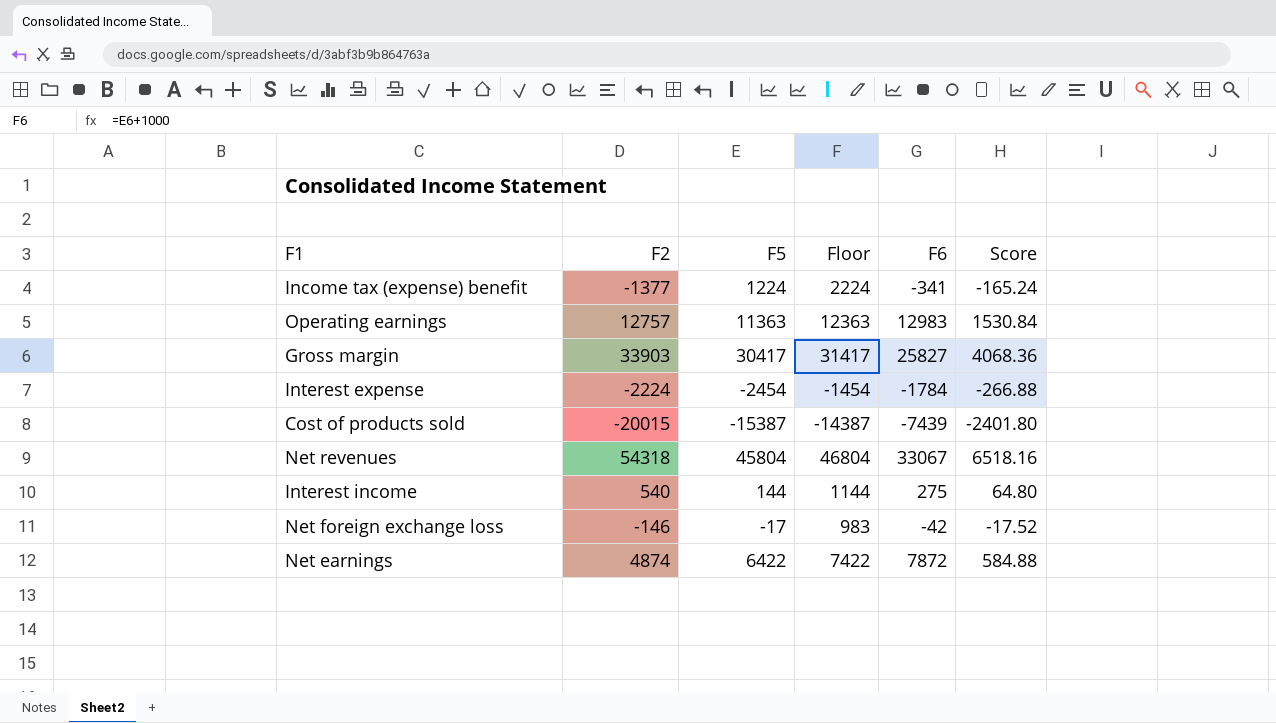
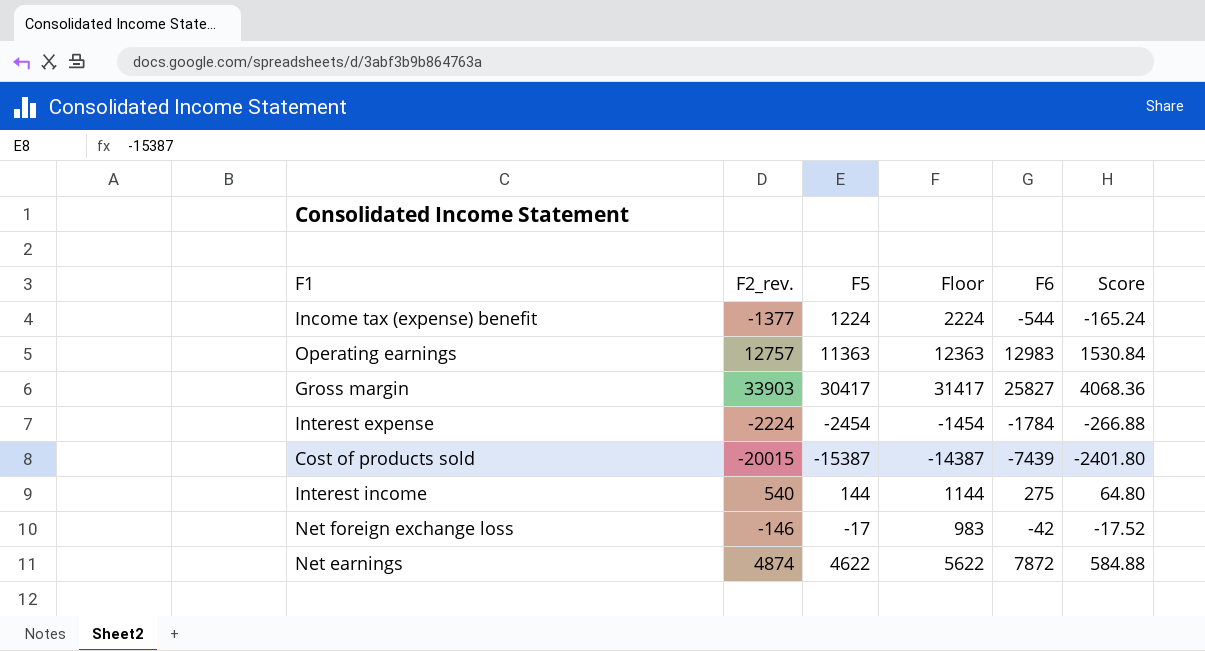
column name: F2 -> F2_rev.
row Net revenues: 54318 | 45804 | 46804 | 33067 | 6518.16 -> none
Income tax (expense) benefit | F6: -341 -> -544
Net earnings | F5: 6422 -> 4622
Net earnings | Floor: 7422 -> 5622

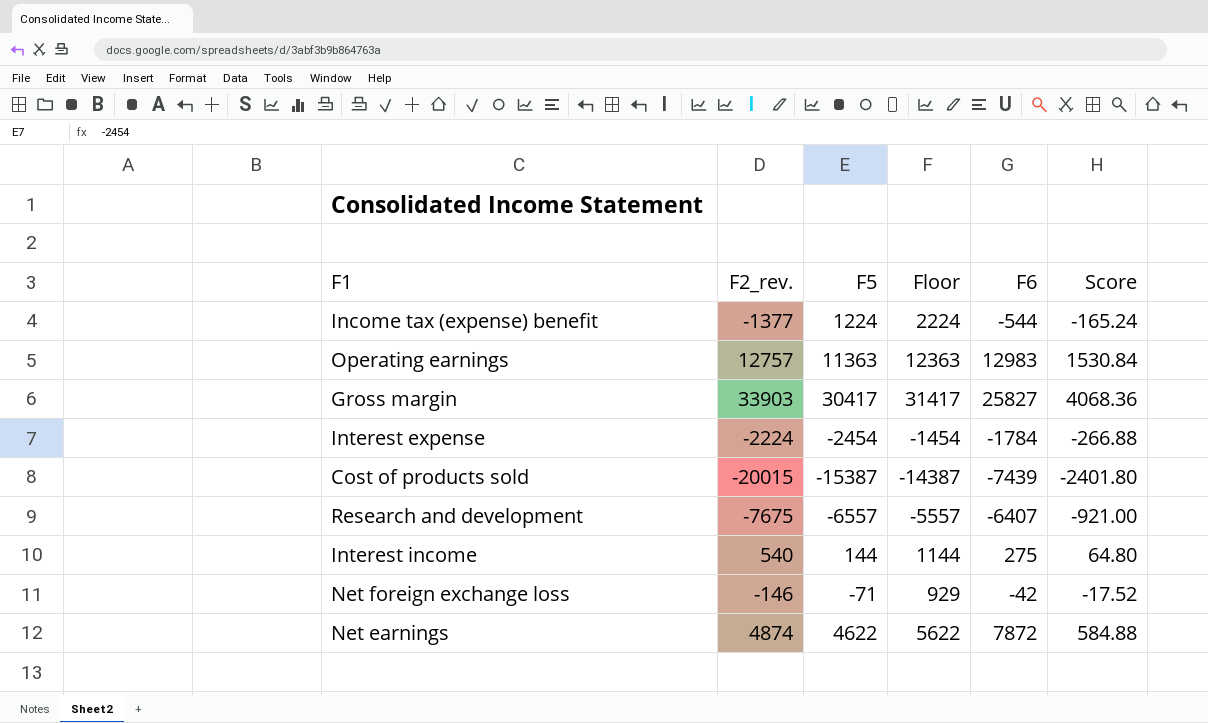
row Research and development: none -> -7675 | -6557 | -5557 | -6407 | -921.00
Net foreign exchange loss | F5: -17 -> -71
Net foreign exchange loss | Floor: 983 -> 929

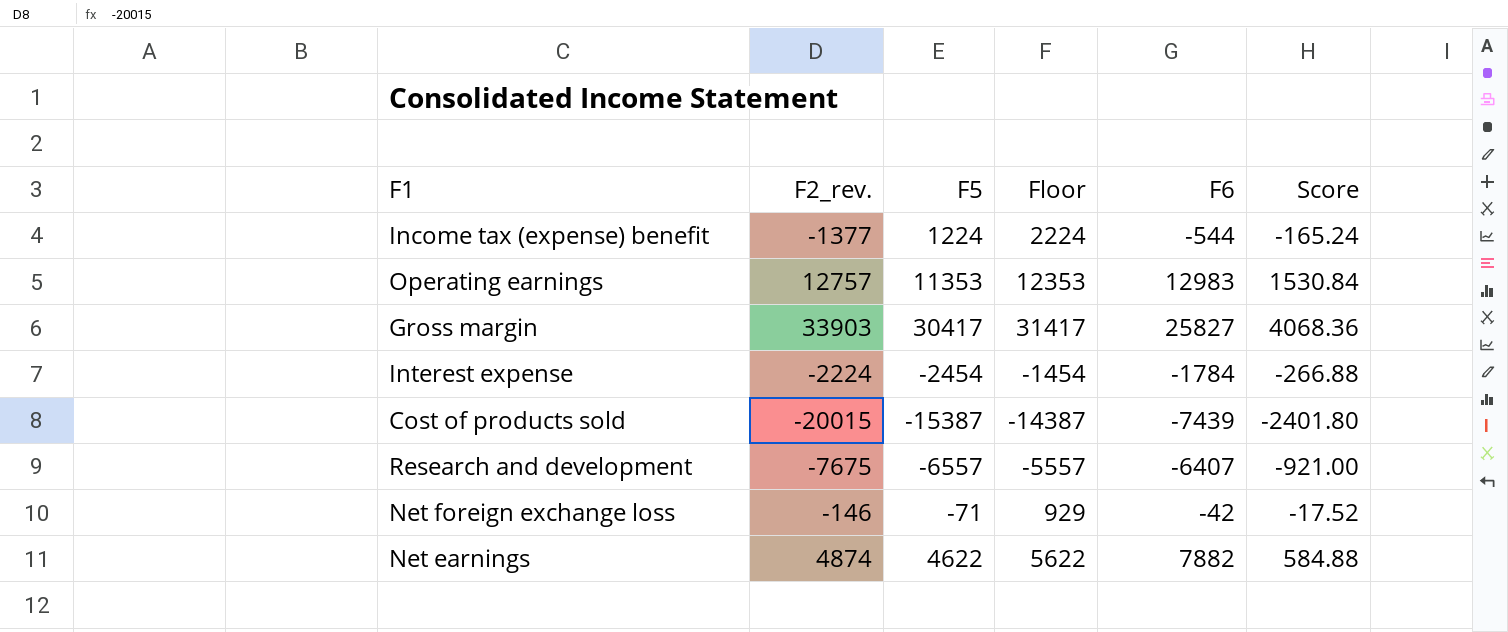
row Interest income: 540 | 144 | 1144 | 275 | 64.80 -> none
Operating earnings | F5: 11363 -> 11353
Operating earnings | Floor: 12363 -> 12353
Net earnings | F6: 7872 -> 7882

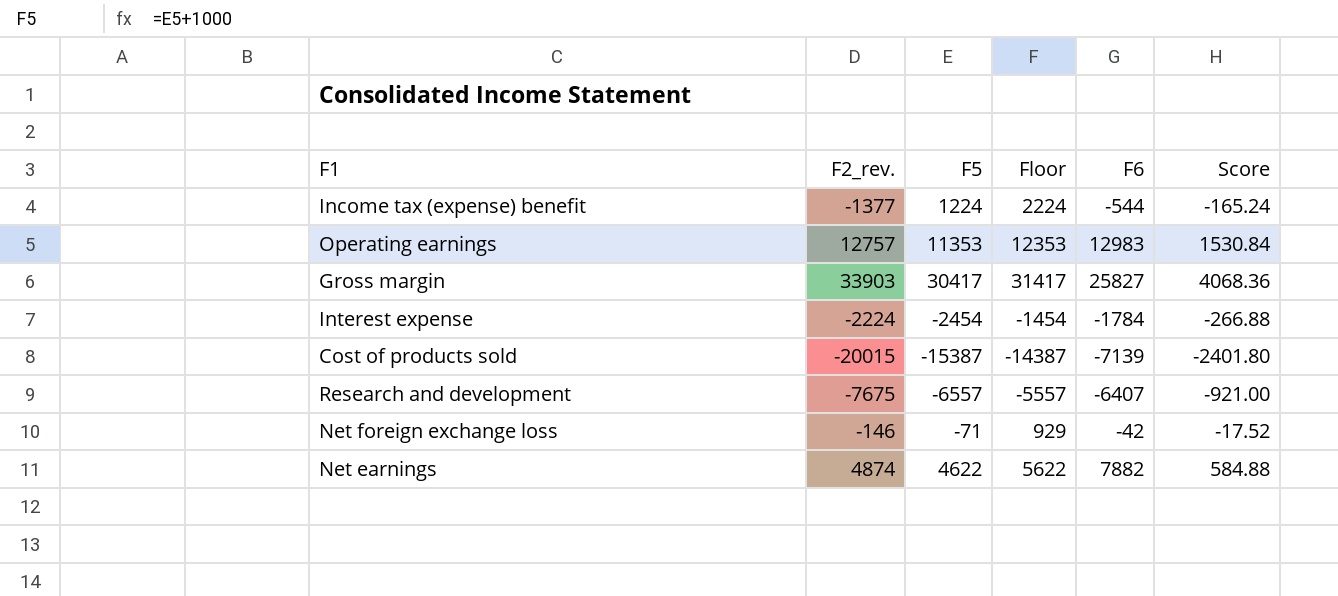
Cost of products sold | F6: -7439 -> -7139

